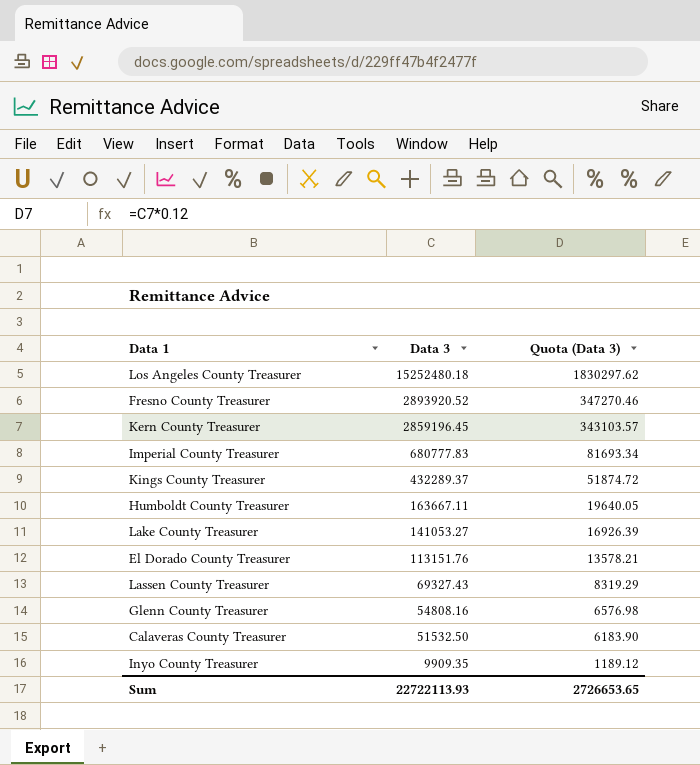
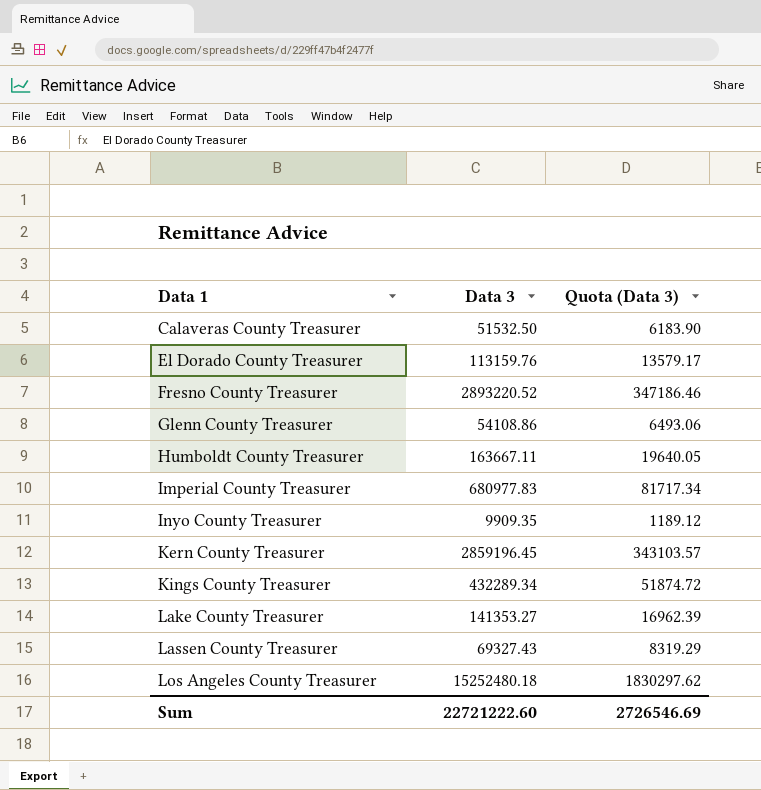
row order: Data 3 descending -> Data 1 ascending
El Dorado County Treasurer | Data 3: 113151.76 -> 113159.76
El Dorado County Treasurer | Quota (Data 3): 13578.21 -> 13579.17
Fresno County Treasurer | Data 3: 2893920.52 -> 2893220.52
Fresno County Treasurer | Quota (Data 3): 347270.46 -> 347186.46
Glenn County Treasurer | Data 3: 54808.16 -> 54108.86
Glenn County Treasurer | Quota (Data 3): 6576.98 -> 6493.06
Imperial County Treasurer | Data 3: 680777.83 -> 680977.83
Imperial County Treasurer | Quota (Data 3): 81693.34 -> 81717.34
Kings County Treasurer | Data 3: 432289.37 -> 432289.34
Lake County Treasurer | Data 3: 141053.27 -> 141353.27
Lake County Treasurer | Quota (Data 3): 16926.39 -> 16962.39
Sum | Data 3: 22722113.93 -> 22721222.60
Sum | Quota (Data 3): 2726653.65 -> 2726546.69

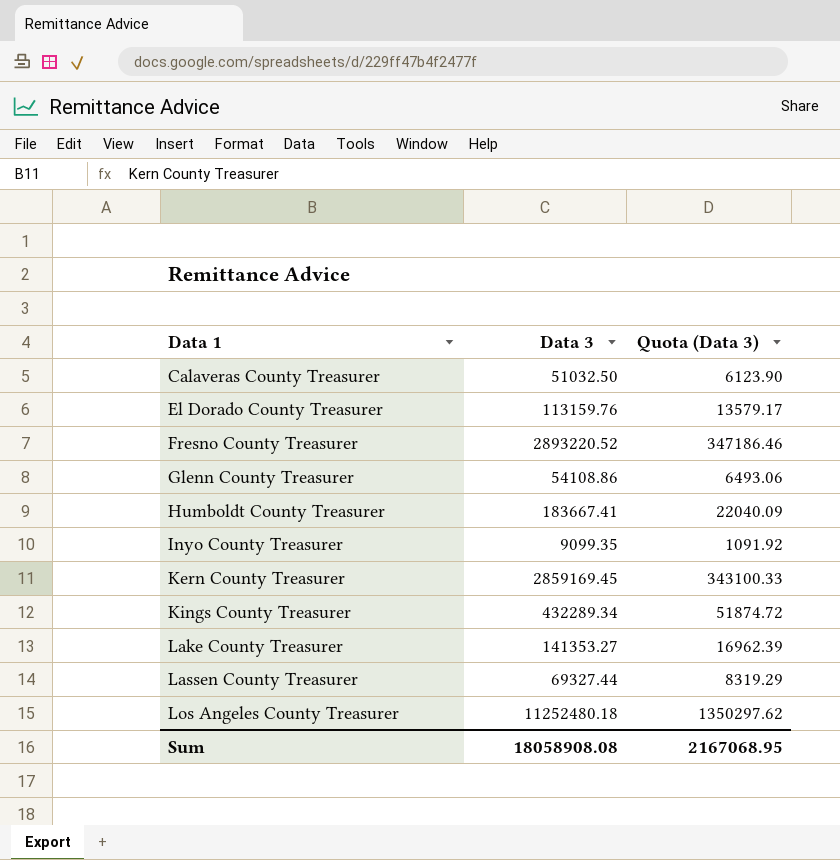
row Imperial County Treasurer: 680977.83 | 81717.34 -> none
Calaveras County Treasurer | Data 3: 51532.50 -> 51032.50
Calaveras County Treasurer | Quota (Data 3): 6183.90 -> 6123.90
Humboldt County Treasurer | Data 3: 163667.11 -> 183667.41
Humboldt County Treasurer | Quota (Data 3): 19640.05 -> 22040.09
Inyo County Treasurer | Data 3: 9909.35 -> 9099.35
Inyo County Treasurer | Quota (Data 3): 1189.12 -> 1091.92
Kern County Treasurer | Data 3: 2859196.45 -> 2859169.45
Kern County Treasurer | Quota (Data 3): 343103.57 -> 343100.33
Lassen County Treasurer | Data 3: 69327.43 -> 69327.44
Los Angeles County Treasurer | Data 3: 15252480.18 -> 11252480.18
Los Angeles County Treasurer | Quota (Data 3): 1830297.62 -> 1350297.62
Sum | Data 3: 22721222.60 -> 18058908.08
Sum | Quota (Data 3): 2726546.69 -> 2167068.95

